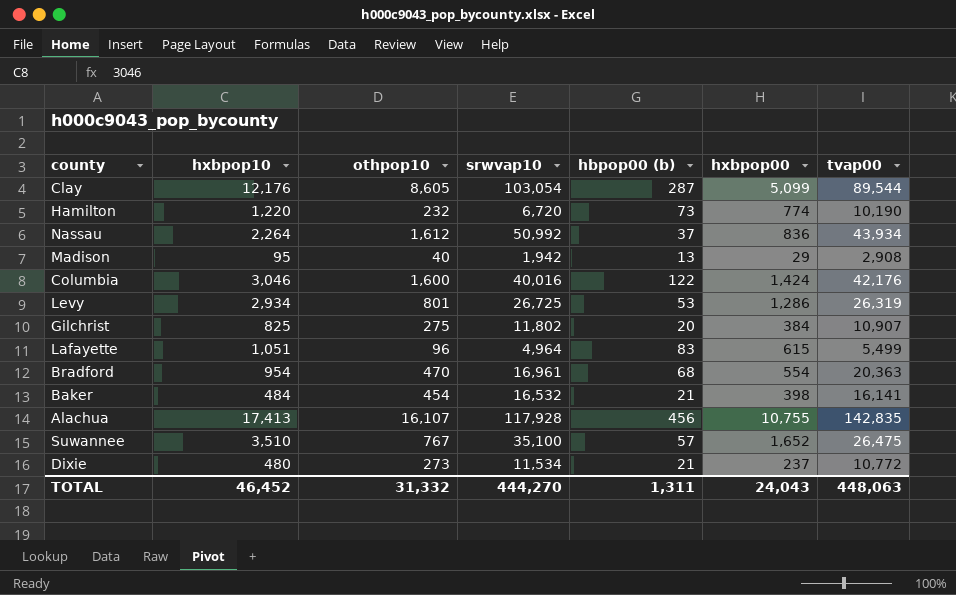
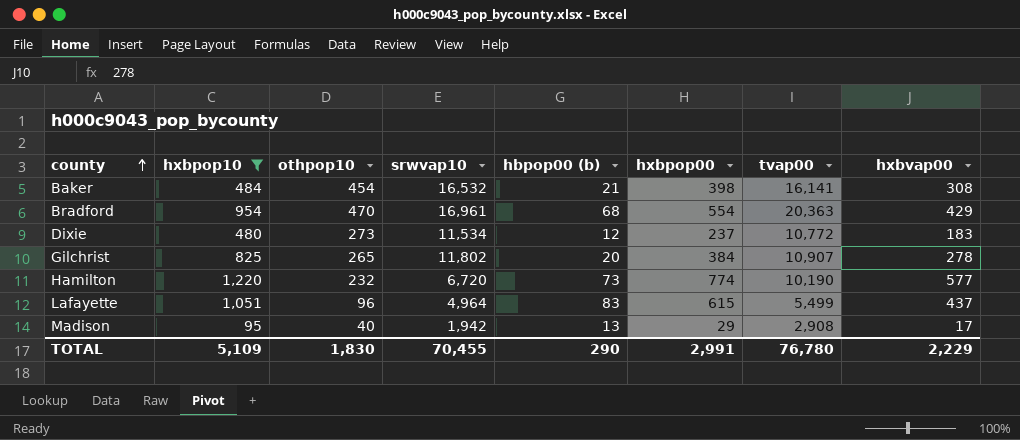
filter: none -> hxbpop10 <= 1,220
row order: none -> county ascending
column hxbvap00 | position: none -> 8
Dixie | hbpop00 (b): 21 -> 12
Gilchrist | othpop10: 275 -> 265
TOTAL | hxbpop10: 46,452 -> 5,109
TOTAL | othpop10: 31,332 -> 1,830
TOTAL | srwvap10: 444,270 -> 70,455
TOTAL | hbpop00 (b): 1,311 -> 290
TOTAL | hxbpop00: 24,043 -> 2,991
TOTAL | tvap00: 448,063 -> 76,780

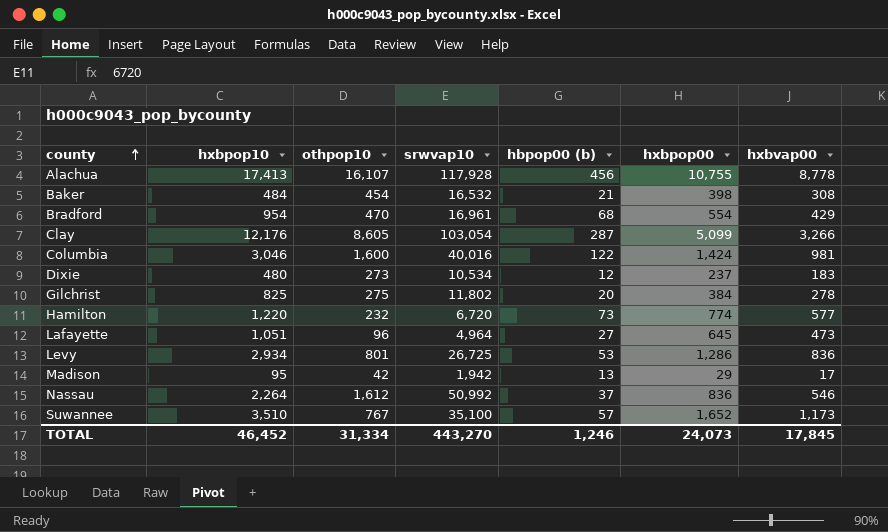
filter: hxbpop10 <= 1,220 -> none
column tvap00 | position: 7 -> none
Dixie | srwvap10: 11,534 -> 10,534
Gilchrist | othpop10: 265 -> 275
Lafayette | hbpop00 (b): 83 -> 27
Lafayette | hxbpop00: 615 -> 645
Lafayette | hxbvap00: 437 -> 473
Madison | othpop10: 40 -> 42
TOTAL | hxbpop10: 5,109 -> 46,452
TOTAL | othpop10: 1,830 -> 31,334
TOTAL | srwvap10: 70,455 -> 443,270
TOTAL | hbpop00 (b): 290 -> 1,246
TOTAL | hxbpop00: 2,991 -> 24,073
TOTAL | hxbvap00: 2,229 -> 17,845

